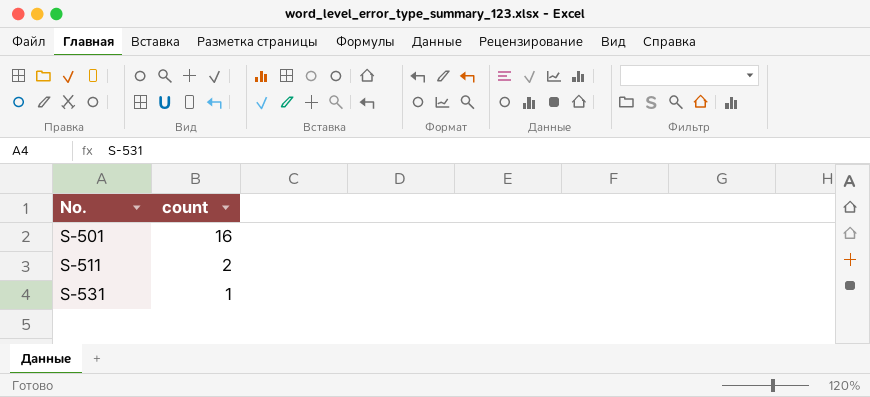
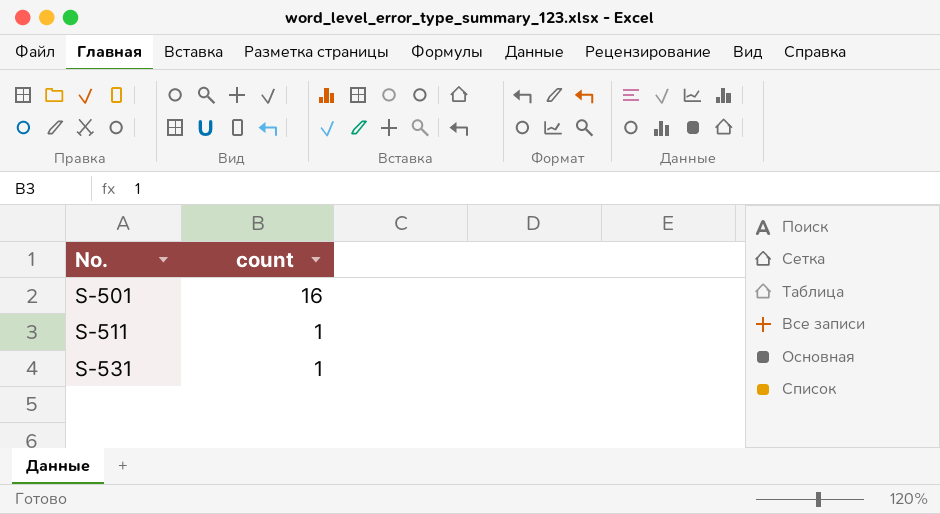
S-511 | count: 2 -> 1

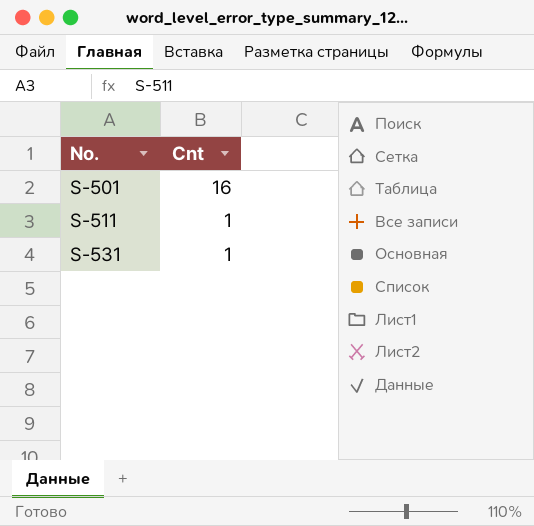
column name: count -> Cnt

